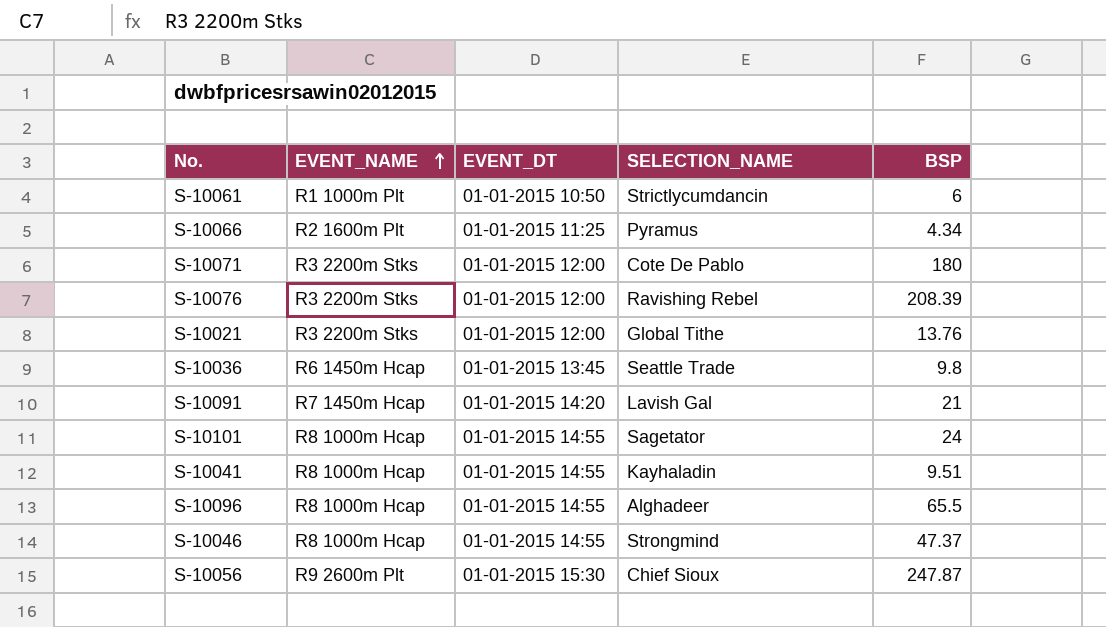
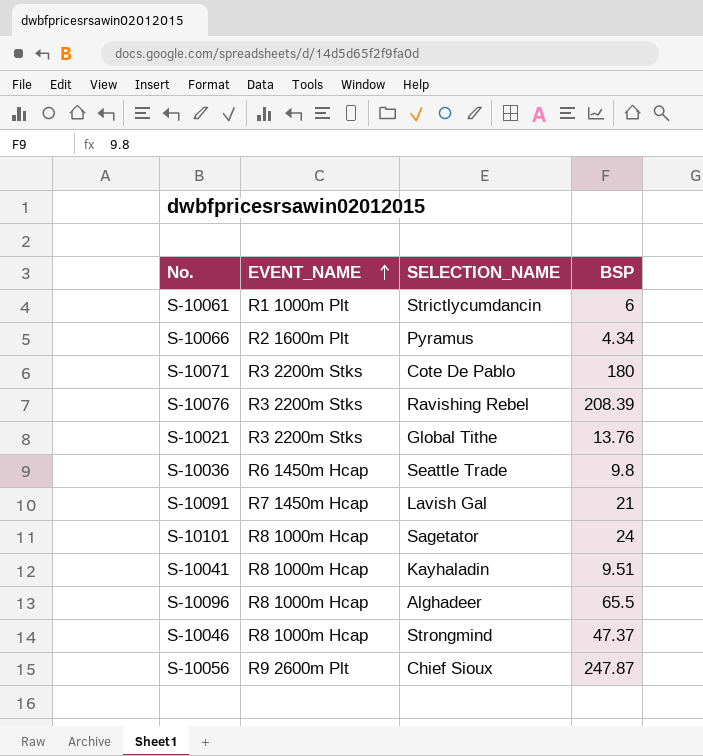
column EVENT_DT | position: 3 -> none

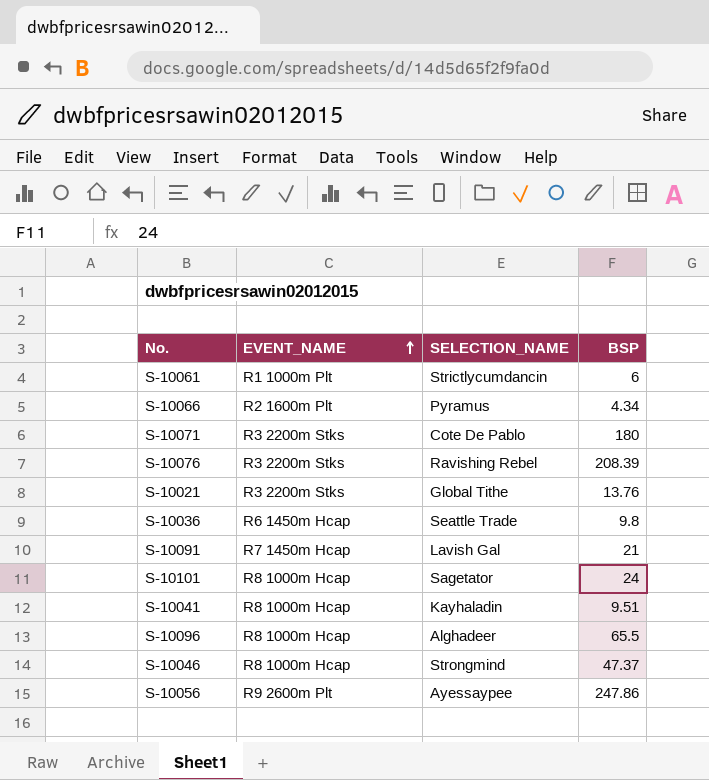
S-10056 | SELECTION_NAME: Chief Sioux -> Ayessaypee
S-10056 | BSP: 247.87 -> 247.86

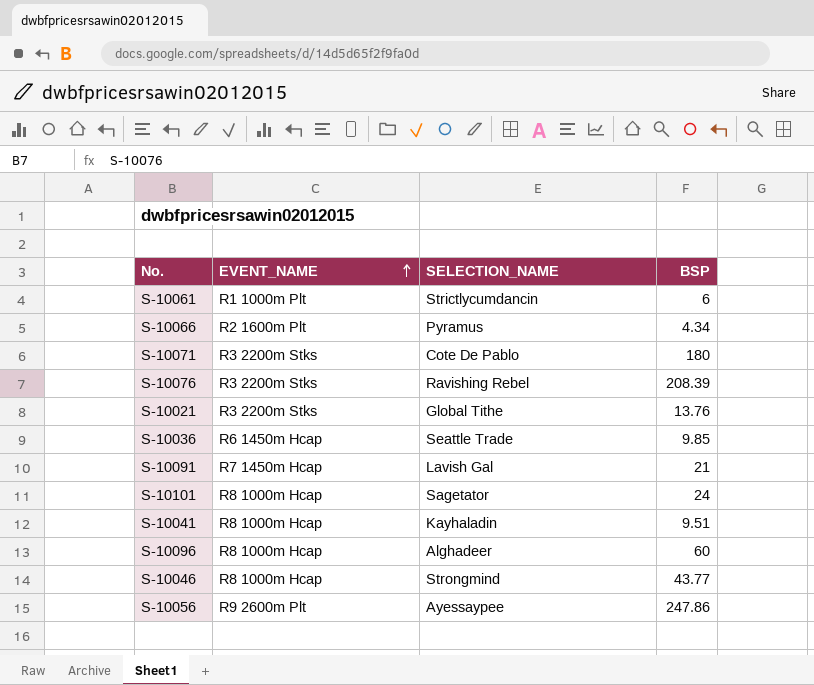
S-10036 | BSP: 9.8 -> 9.85
S-10096 | BSP: 65.5 -> 60
S-10046 | BSP: 47.37 -> 43.77

